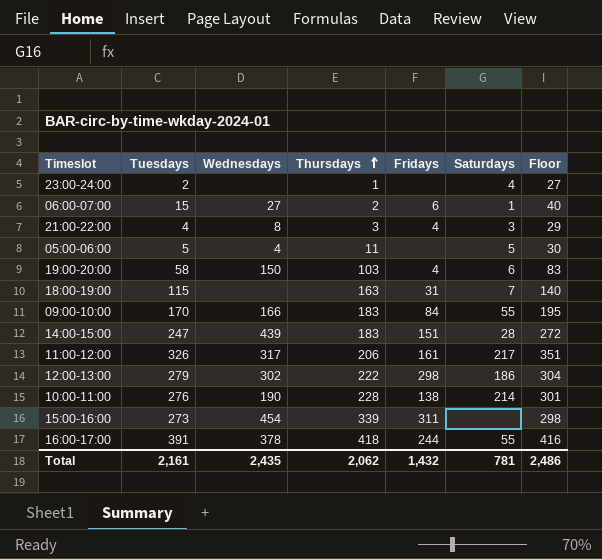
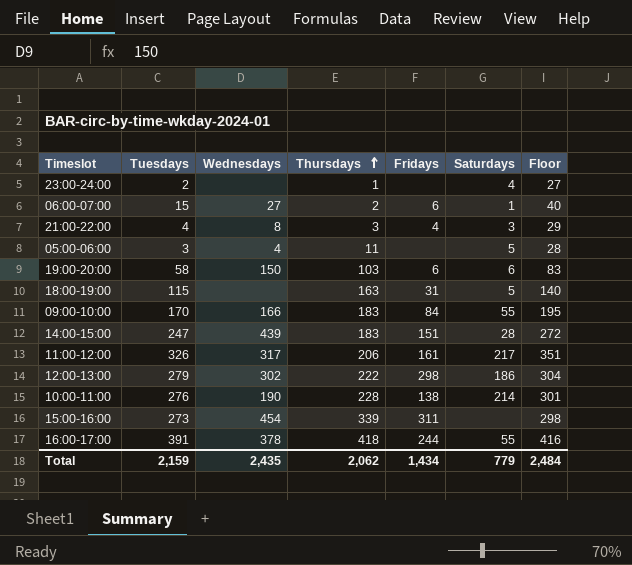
05:00-06:00 | Tuesdays: 5 -> 3
05:00-06:00 | Floor: 30 -> 28
19:00-20:00 | Fridays: 4 -> 6
18:00-19:00 | Saturdays: 7 -> 5
Total | Tuesdays: 2,161 -> 2,159
Total | Fridays: 1,432 -> 1,434
Total | Saturdays: 781 -> 779
Total | Floor: 2,486 -> 2,484

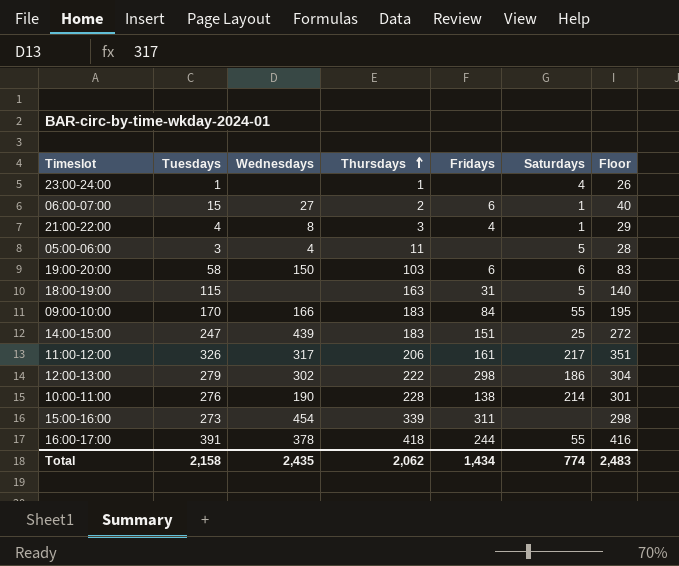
23:00-24:00 | Tuesdays: 2 -> 1
23:00-24:00 | Floor: 27 -> 26
21:00-22:00 | Saturdays: 3 -> 1
14:00-15:00 | Saturdays: 28 -> 25
Total | Tuesdays: 2,159 -> 2,158
Total | Saturdays: 779 -> 774
Total | Floor: 2,484 -> 2,483

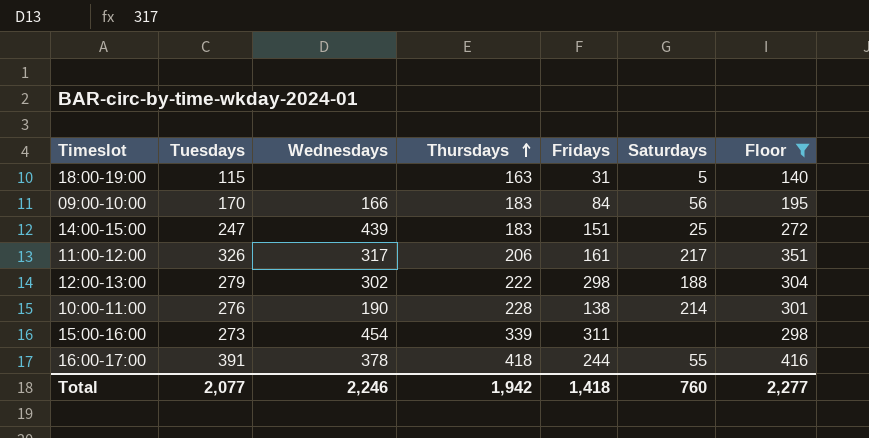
filter: none -> Floor >= 140
09:00-10:00 | Saturdays: 55 -> 56
12:00-13:00 | Saturdays: 186 -> 188
Total | Tuesdays: 2,158 -> 2,077
Total | Wednesdays: 2,435 -> 2,246
Total | Thursdays: 2,062 -> 1,942
Total | Fridays: 1,434 -> 1,418
Total | Saturdays: 774 -> 760
Total | Floor: 2,483 -> 2,277

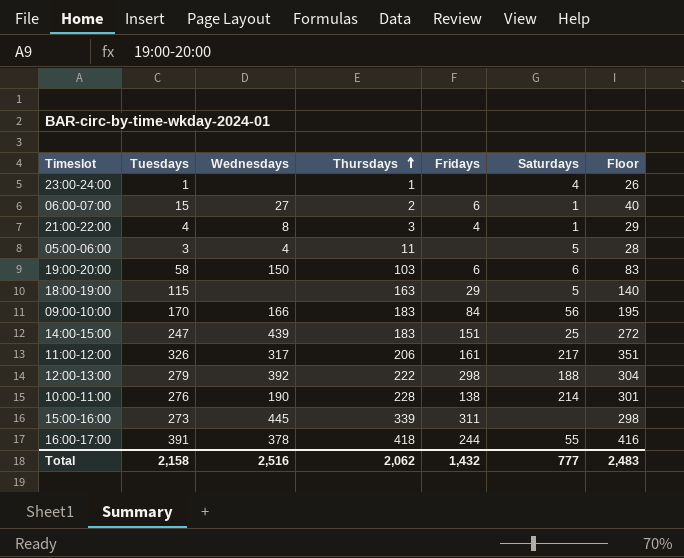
filter: Floor >= 140 -> none
18:00-19:00 | Fridays: 31 -> 29
12:00-13:00 | Wednesdays: 302 -> 392
15:00-16:00 | Wednesdays: 454 -> 445
Total | Tuesdays: 2,077 -> 2,158
Total | Wednesdays: 2,246 -> 2,516
Total | Thursdays: 1,942 -> 2,062
Total | Fridays: 1,418 -> 1,432
Total | Saturdays: 760 -> 777
Total | Floor: 2,277 -> 2,483

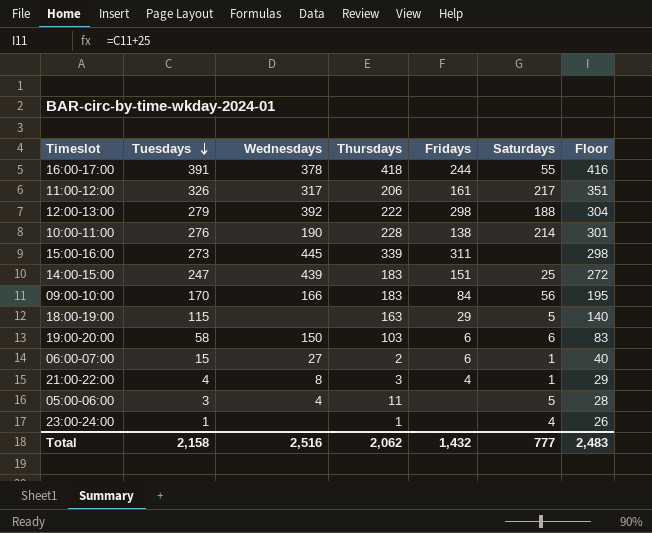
row order: Thursdays ascending -> Tuesdays descending

